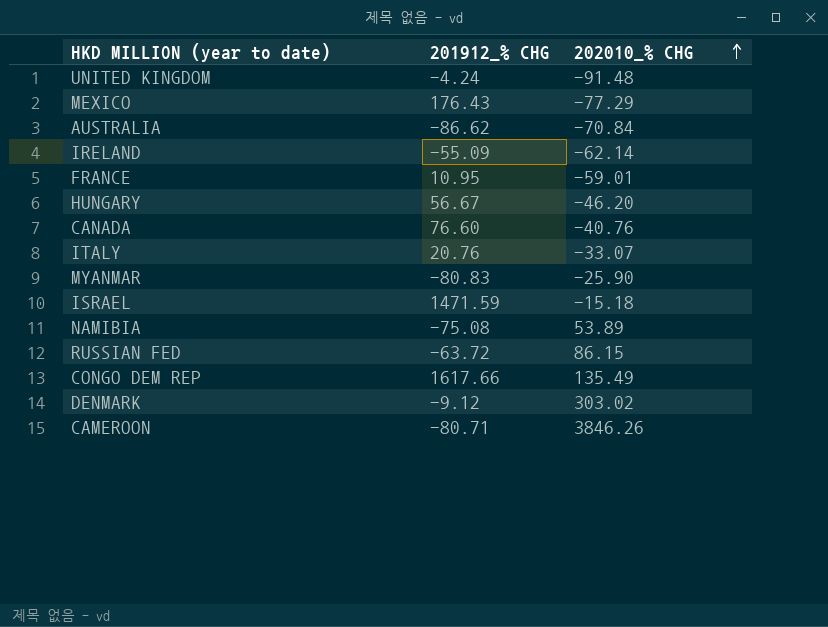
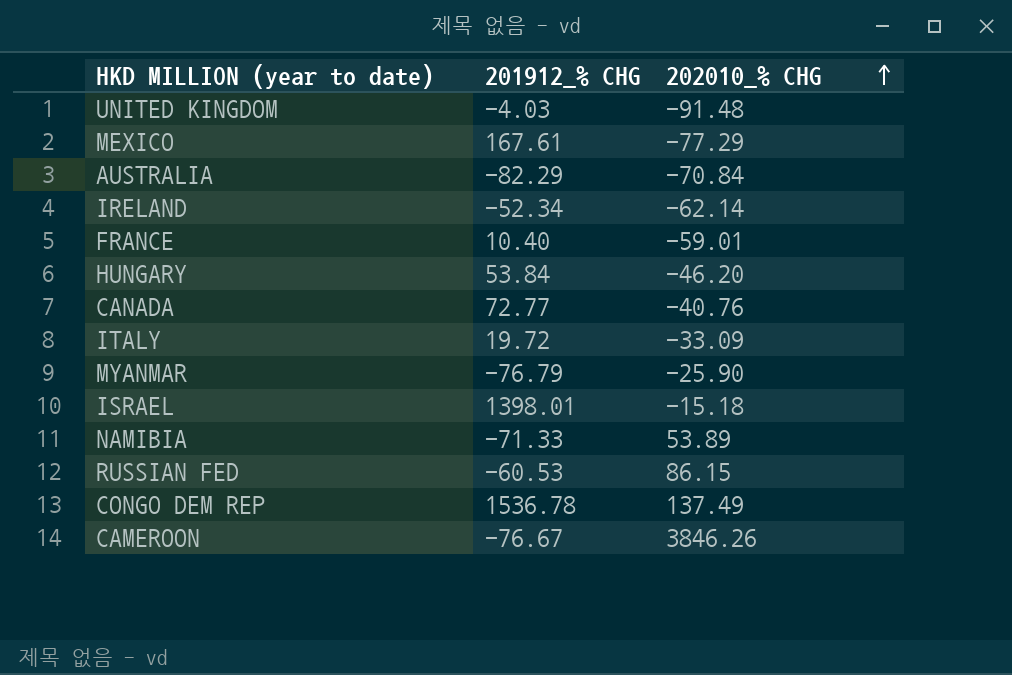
row DENMARK: -9.12 | 303.02 -> none
UNITED KINGDOM | 201912_% CHG: -4.24 -> -4.03
MEXICO | 201912_% CHG: 176.43 -> 167.61
AUSTRALIA | 201912_% CHG: -86.62 -> -82.29
IRELAND | 201912_% CHG: -55.09 -> -52.34
FRANCE | 201912_% CHG: 10.95 -> 10.40
HUNGARY | 201912_% CHG: 56.67 -> 53.84
CANADA | 201912_% CHG: 76.60 -> 72.77
ITALY | 201912_% CHG: 20.76 -> 19.72
ITALY | 202010_% CHG: -33.07 -> -33.09
MYANMAR | 201912_% CHG: -80.83 -> -76.79
ISRAEL | 201912_% CHG: 1471.59 -> 1398.01
NAMIBIA | 201912_% CHG: -75.08 -> -71.33
RUSSIAN FED | 201912_% CHG: -63.72 -> -60.53
CONGO DEM REP | 201912_% CHG: 1617.66 -> 1536.78
CONGO DEM REP | 202010_% CHG: 135.49 -> 137.49
CAMEROON | 201912_% CHG: -80.71 -> -76.67

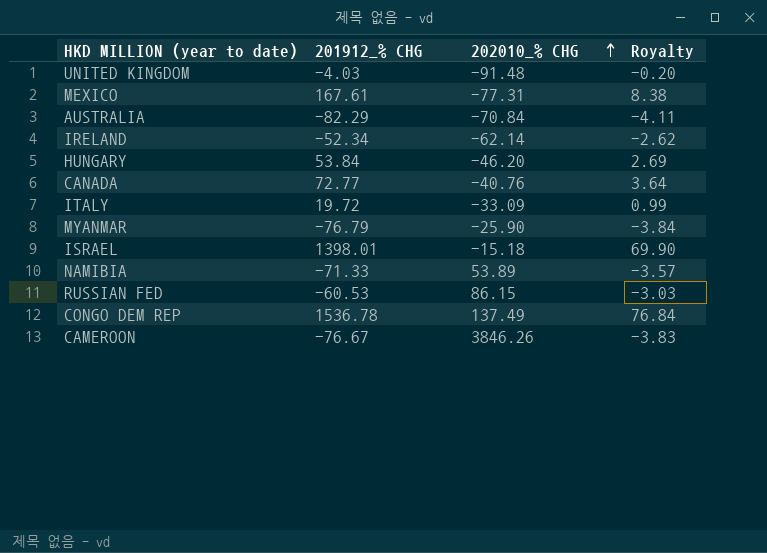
column Royalty | formula: none -> [201912_% CHG] * 0.05
row FRANCE: 10.40 | -59.01 -> none
MEXICO | 202010_% CHG: -77.29 -> -77.31

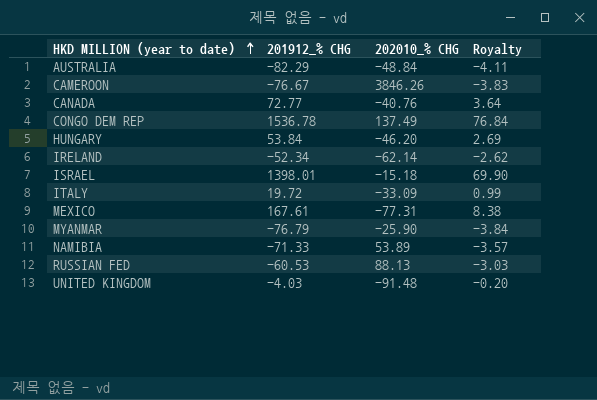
row order: 202010_% CHG ascending -> HKD MILLION (year to date) ascending
AUSTRALIA | 202010_% CHG: -70.84 -> -48.84
RUSSIAN FED | 202010_% CHG: 86.15 -> 88.13

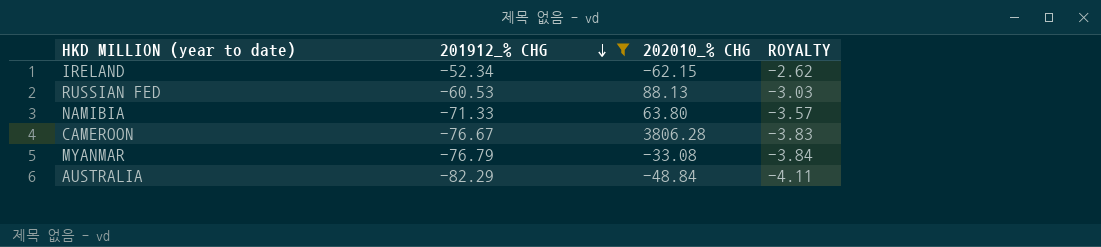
filter: none -> 201912_% CHG <= -52.34
row order: HKD MILLION (year to date) ascending -> 201912_% CHG descending
column name: Royalty -> ROYALTY
IRELAND | 202010_% CHG: -62.14 -> -62.15
NAMIBIA | 202010_% CHG: 53.89 -> 63.80
CAMEROON | 202010_% CHG: 3846.26 -> 3806.28
MYANMAR | 202010_% CHG: -25.90 -> -33.08

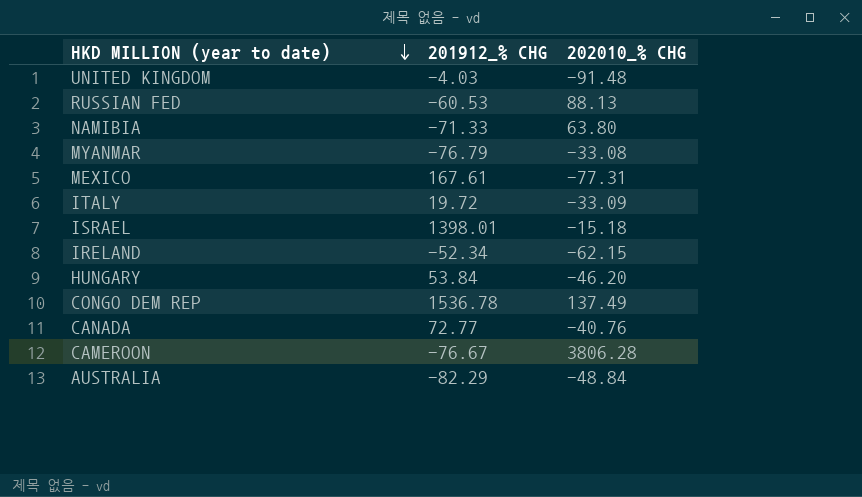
filter: 201912_% CHG <= -52.34 -> none
row order: 201912_% CHG descending -> HKD MILLION (year to date) descending
column ROYALTY | formula: [201912_% CHG] * 0.05 -> none

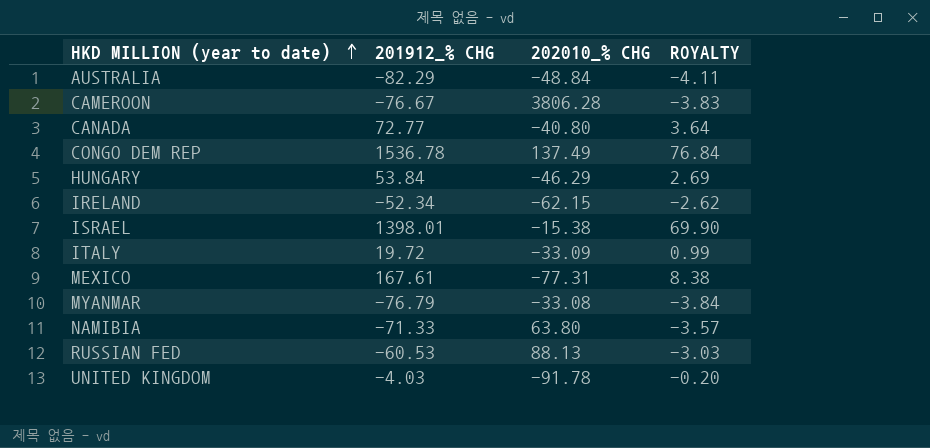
row order: HKD MILLION (year to date) descending -> HKD MILLION (year to date) ascending
column ROYALTY | formula: none -> [201912_% CHG] * 0.05
CANADA | 202010_% CHG: -40.76 -> -40.80
HUNGARY | 202010_% CHG: -46.20 -> -46.29
ISRAEL | 202010_% CHG: -15.18 -> -15.38
UNITED KINGDOM | 202010_% CHG: -91.48 -> -91.78

